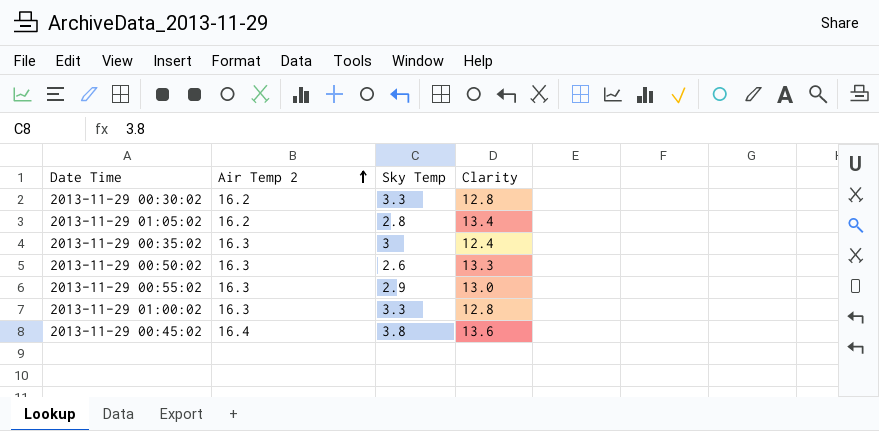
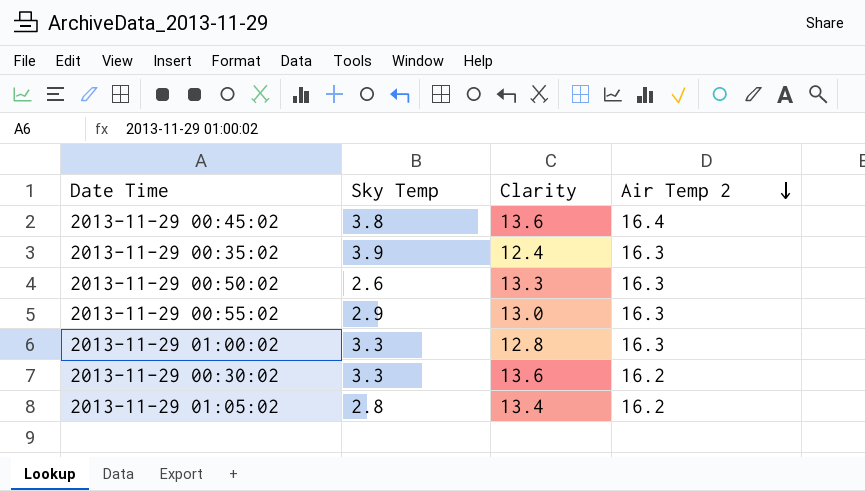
row order: Air Temp 2 ascending -> Air Temp 2 descending
column Air Temp 2 | position: 2 -> 4
2013-11-29 00:35:02 | Sky Temp: 3 -> 3.9
2013-11-29 00:30:02 | Clarity: 12.8 -> 13.6

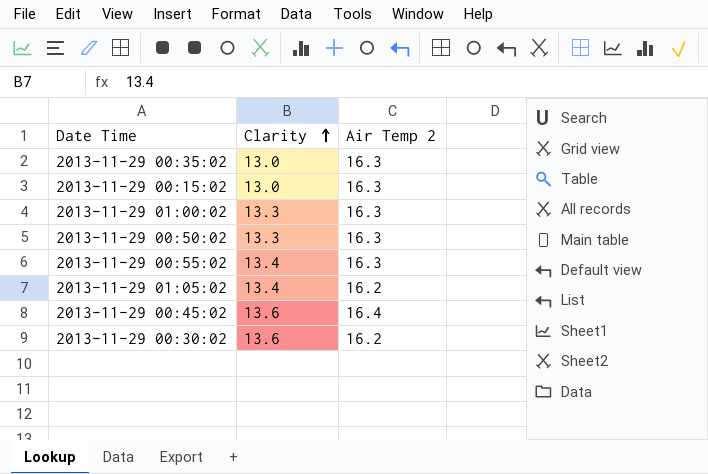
row order: Air Temp 2 descending -> Clarity ascending
column Sky Temp | position: 2 -> none
2013-11-29 00:35:02 | Clarity: 12.4 -> 13.0
row 2013-11-29 00:15:02: none -> 13.0 | 16.3
2013-11-29 01:00:02 | Clarity: 12.8 -> 13.3
2013-11-29 00:55:02 | Clarity: 13.0 -> 13.4

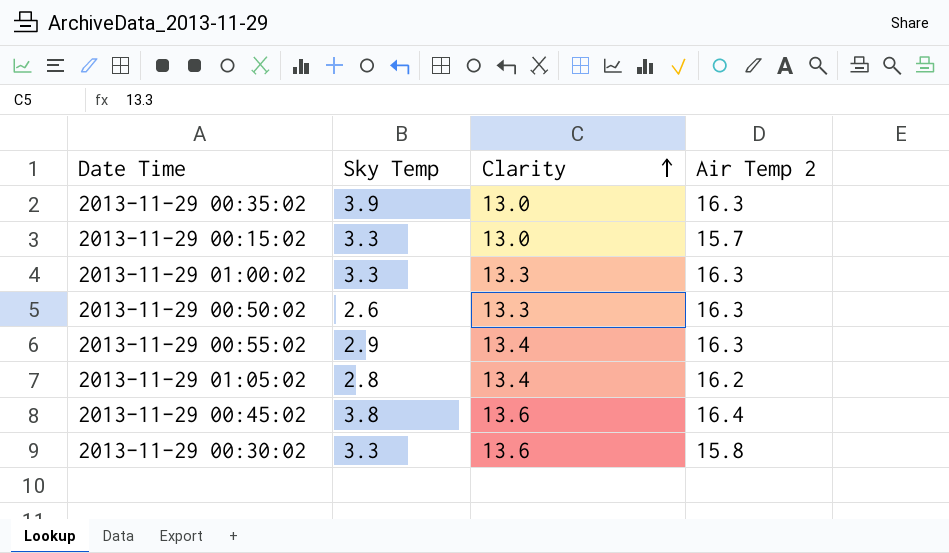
column Sky Temp | position: none -> 2
2013-11-29 00:15:02 | Air Temp 2: 16.3 -> 15.7
2013-11-29 00:30:02 | Air Temp 2: 16.2 -> 15.8

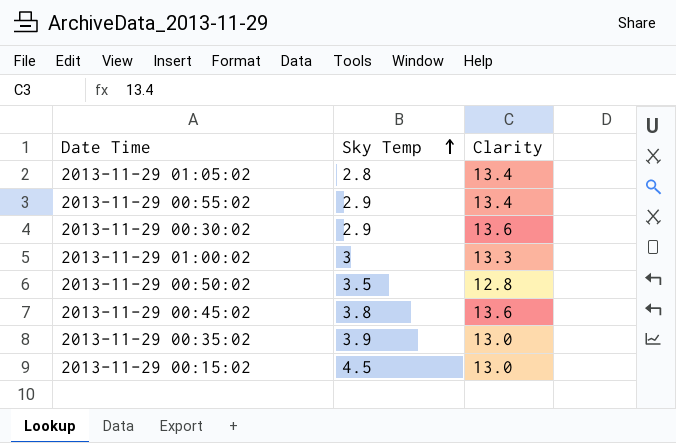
row order: Clarity ascending -> Sky Temp ascending
column Air Temp 2 | position: 4 -> none
2013-11-29 00:30:02 | Sky Temp: 3.3 -> 2.9
2013-11-29 01:00:02 | Sky Temp: 3.3 -> 3
2013-11-29 00:50:02 | Sky Temp: 2.6 -> 3.5
2013-11-29 00:50:02 | Clarity: 13.3 -> 12.8
2013-11-29 00:15:02 | Sky Temp: 3.3 -> 4.5

